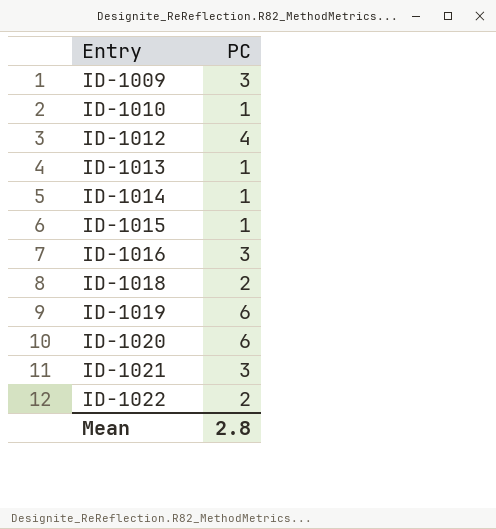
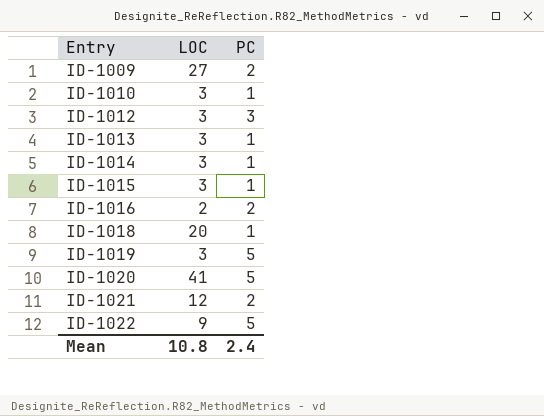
column LOC | position: none -> 2
ID-1009 | PC: 3 -> 2
ID-1012 | PC: 4 -> 3
ID-1016 | PC: 3 -> 2
ID-1018 | PC: 2 -> 1
ID-1019 | PC: 6 -> 5
ID-1020 | PC: 6 -> 5
ID-1021 | PC: 3 -> 2
ID-1022 | PC: 2 -> 5
Mean | PC: 2.8 -> 2.4

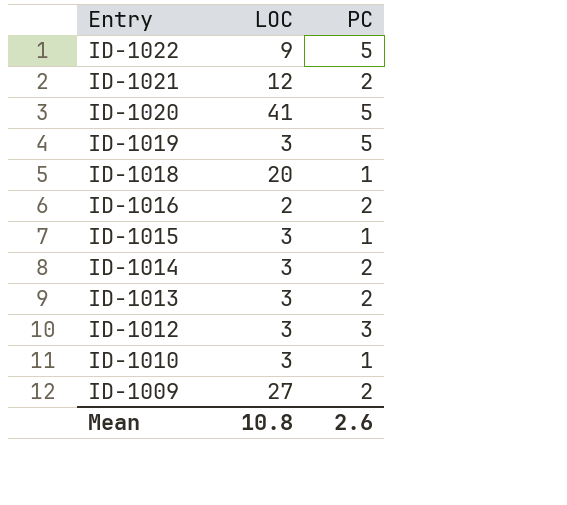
row order: Entry ascending -> Entry descending
ID-1014 | PC: 1 -> 2
ID-1013 | PC: 1 -> 2
Mean | PC: 2.4 -> 2.6

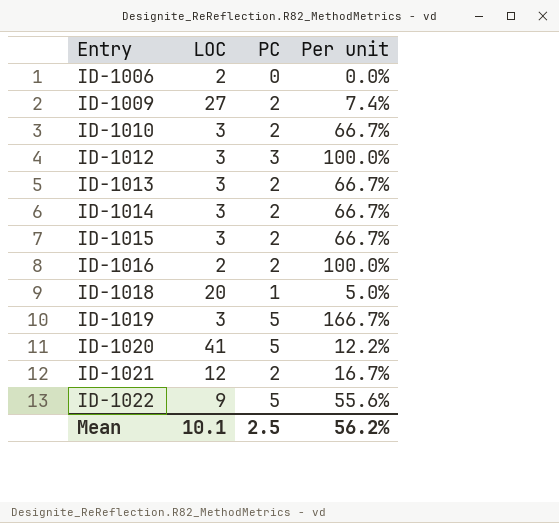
row order: Entry descending -> Entry ascending
column Per unit | formula: none -> [PC] / [LOC]
row ID-1006: none -> 2 | 0 | 0.0%
ID-1010 | PC: 1 -> 2
ID-1015 | PC: 1 -> 2
Mean | LOC: 10.8 -> 10.1
Mean | PC: 2.6 -> 2.5

